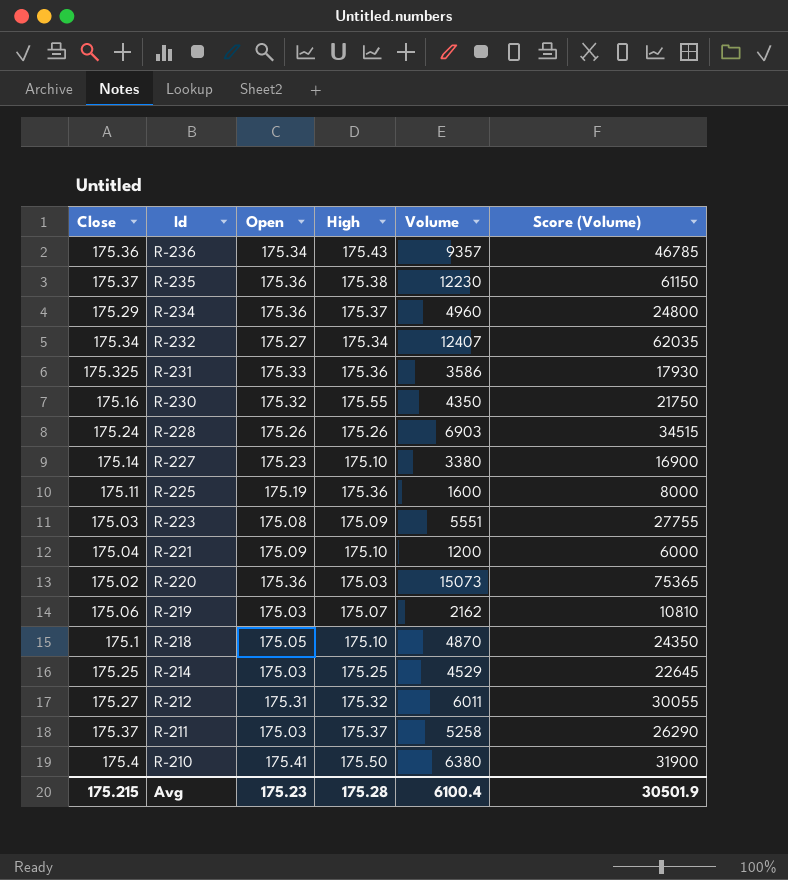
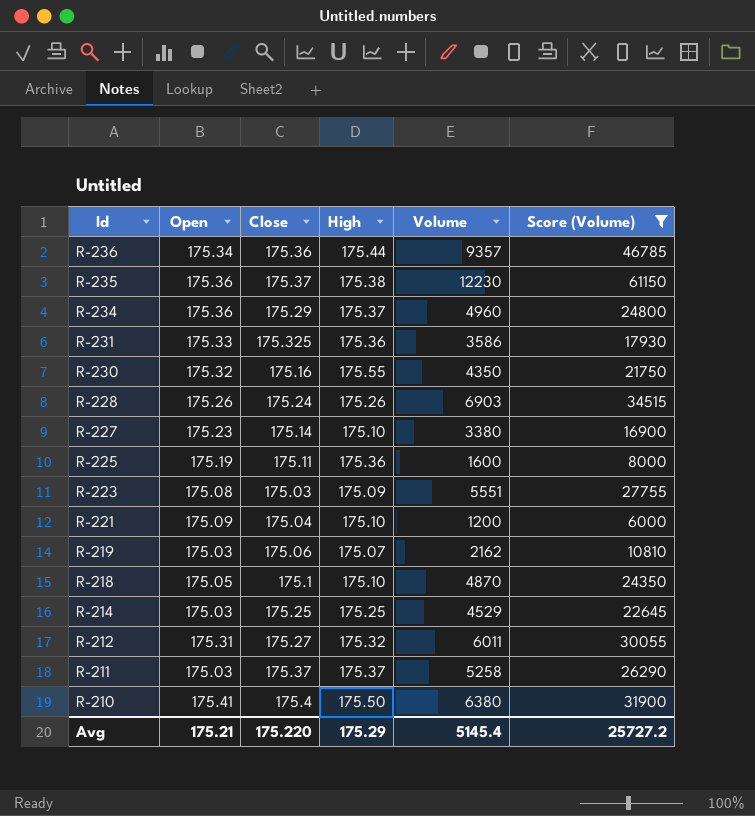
filter: none -> Score (Volume) <= 61150
column Close | position: 1 -> 3
R-236 | High: 175.43 -> 175.44
Avg | Open: 175.23 -> 175.21
Avg | Close: 175.215 -> 175.220
Avg | High: 175.28 -> 175.29
Avg | Volume: 6100.4 -> 5145.4
Avg | Score (Volume): 30501.9 -> 25727.2

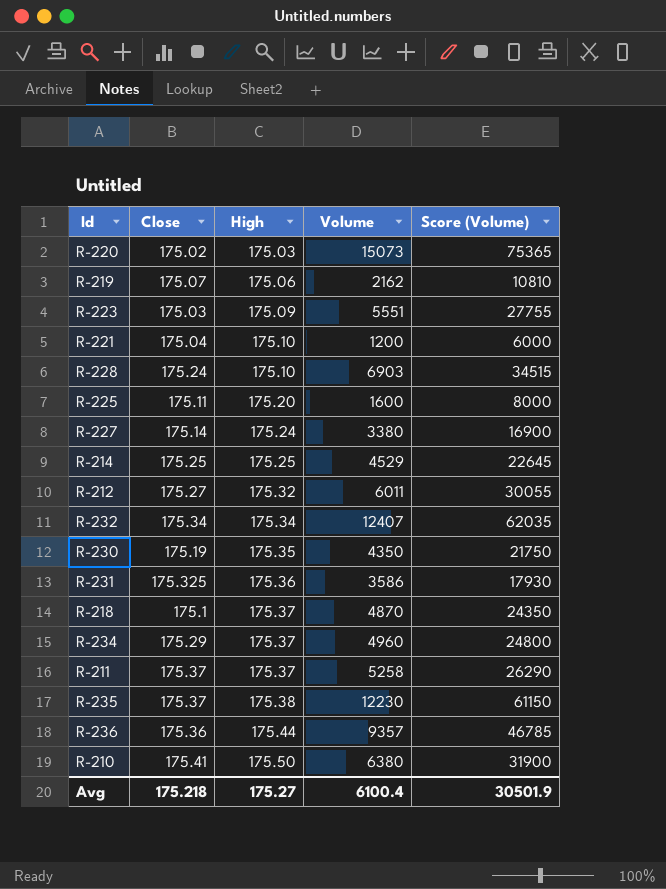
filter: Score (Volume) <= 61150 -> none
row order: Id descending -> High ascending
column Open | position: 2 -> none
R-219 | Close: 175.06 -> 175.07
R-219 | High: 175.07 -> 175.06
R-228 | High: 175.26 -> 175.10
R-225 | High: 175.36 -> 175.20
R-227 | High: 175.10 -> 175.24
R-230 | Close: 175.16 -> 175.19
R-230 | High: 175.55 -> 175.35
R-218 | High: 175.10 -> 175.37
R-210 | Close: 175.4 -> 175.41
Avg | Close: 175.220 -> 175.218
Avg | High: 175.29 -> 175.27
Avg | Volume: 5145.4 -> 6100.4
Avg | Score (Volume): 25727.2 -> 30501.9

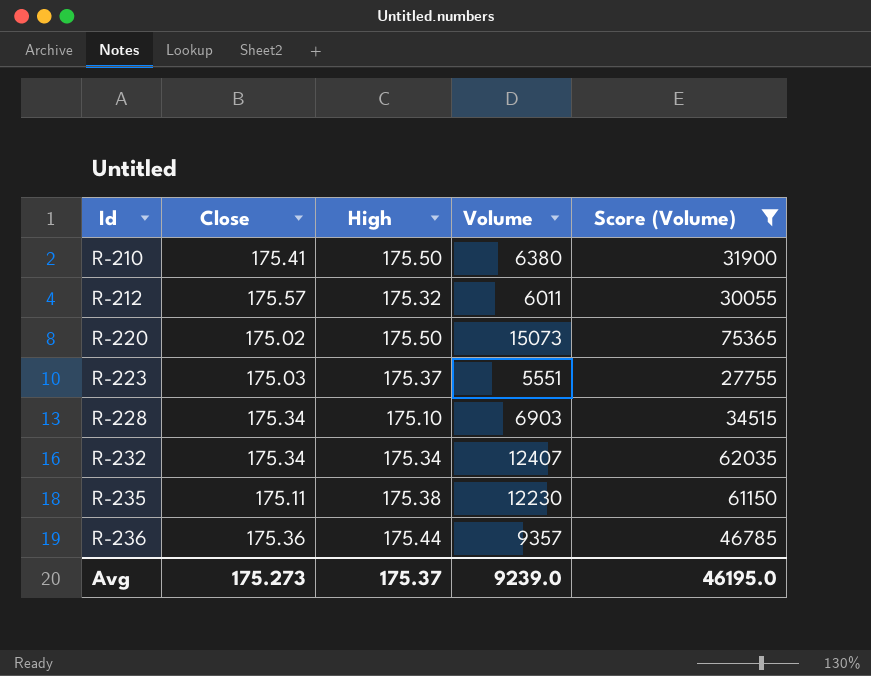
filter: none -> Score (Volume) >= 27755
row order: High ascending -> Id ascending
R-212 | Close: 175.27 -> 175.57
R-220 | High: 175.03 -> 175.50
R-223 | High: 175.09 -> 175.37
R-228 | Close: 175.24 -> 175.34
R-235 | Close: 175.37 -> 175.11
Avg | Close: 175.218 -> 175.273
Avg | High: 175.27 -> 175.37
Avg | Volume: 6100.4 -> 9239.0
Avg | Score (Volume): 30501.9 -> 46195.0

